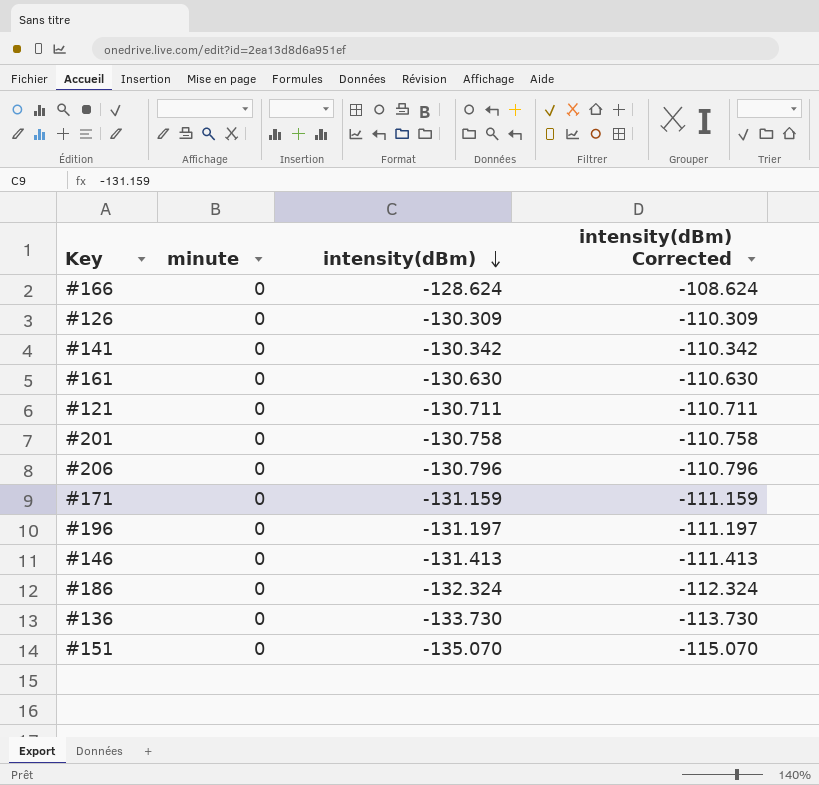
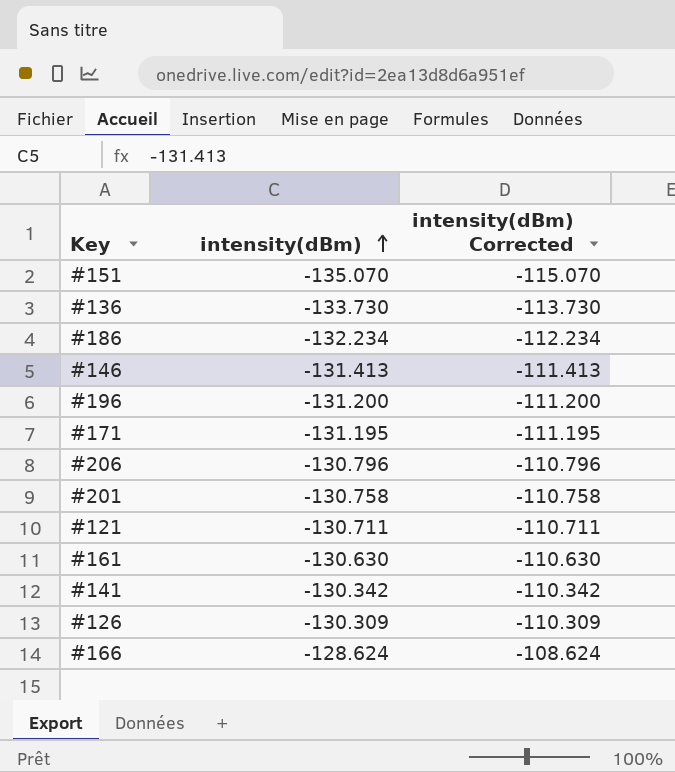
row order: intensity(dBm) descending -> intensity(dBm) ascending
column minute | position: 2 -> none
#186 | intensity(dBm): -132.324 -> -132.234
#186 | intensity(dBm) Corrected: -112.324 -> -112.234
#196 | intensity(dBm): -131.197 -> -131.200
#196 | intensity(dBm) Corrected: -111.197 -> -111.200
#171 | intensity(dBm): -131.159 -> -131.195
#171 | intensity(dBm) Corrected: -111.159 -> -111.195

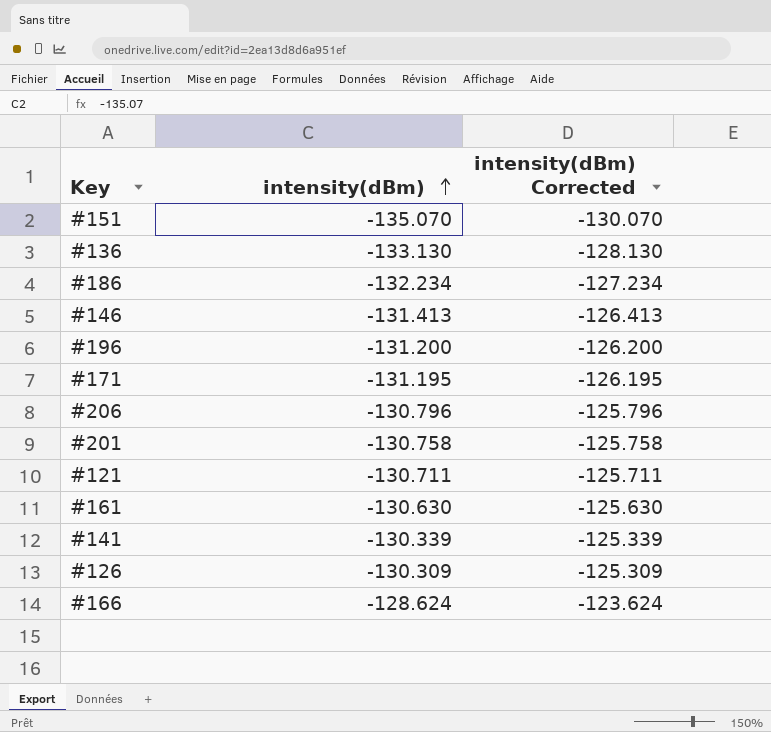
column intensity(dBm) Corrected | formula: [intensity(dBm)] + 20 -> [intensity(dBm)] + 5
#136 | intensity(dBm): -133.730 -> -133.130
#141 | intensity(dBm): -130.342 -> -130.339

